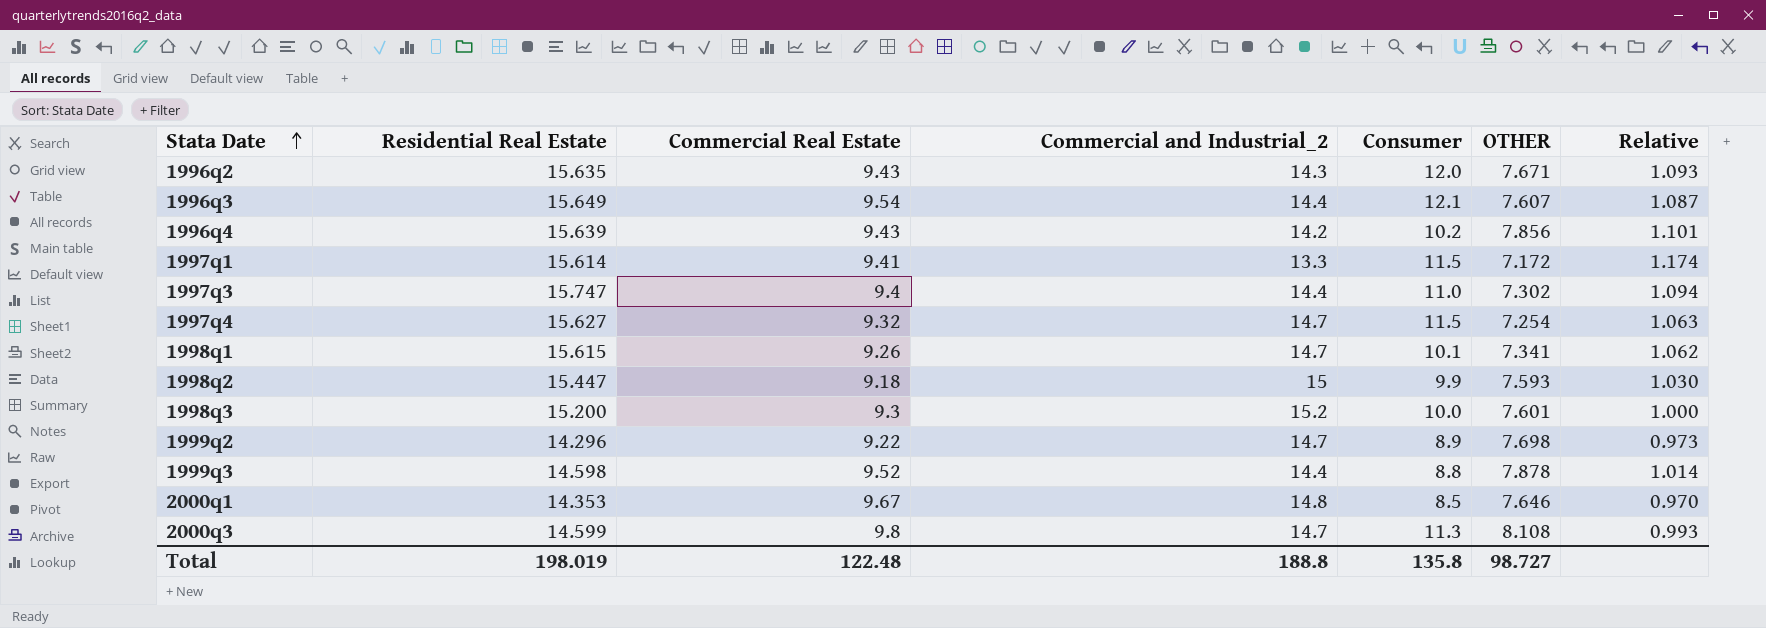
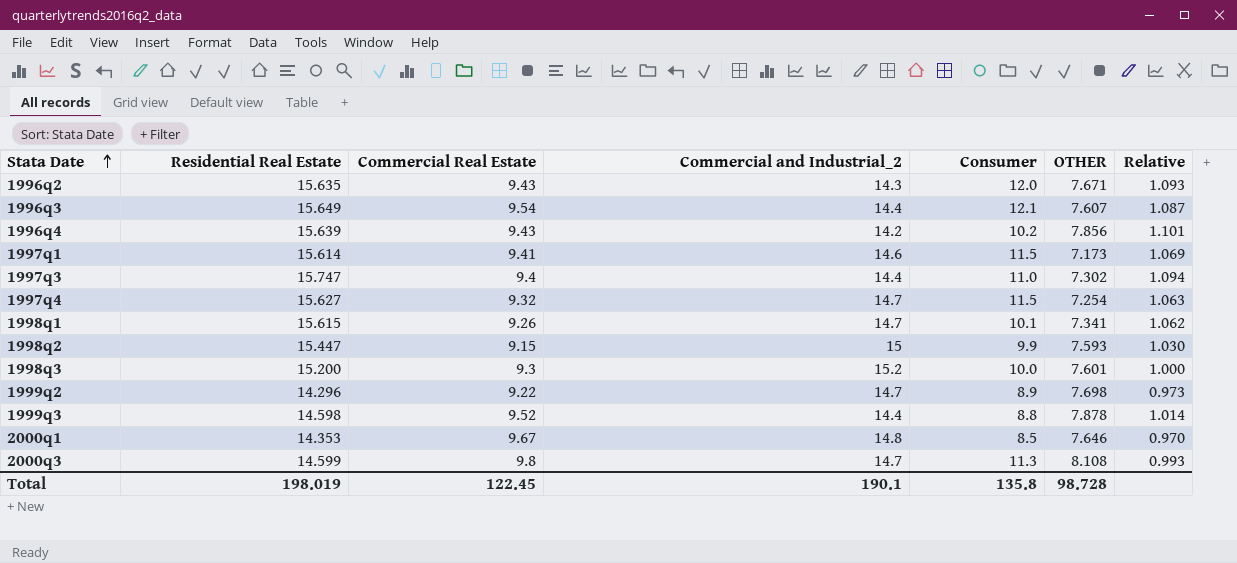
1997q1 | Commercial and Industrial_2: 13.3 -> 14.6
1997q1 | OTHER: 7.172 -> 7.173
1997q1 | Relative: 1.174 -> 1.069
1998q2 | Commercial Real Estate: 9.18 -> 9.15
Total | Commercial Real Estate: 122.48 -> 122.45
Total | Commercial and Industrial_2: 188.8 -> 190.1
Total | OTHER: 98.727 -> 98.728

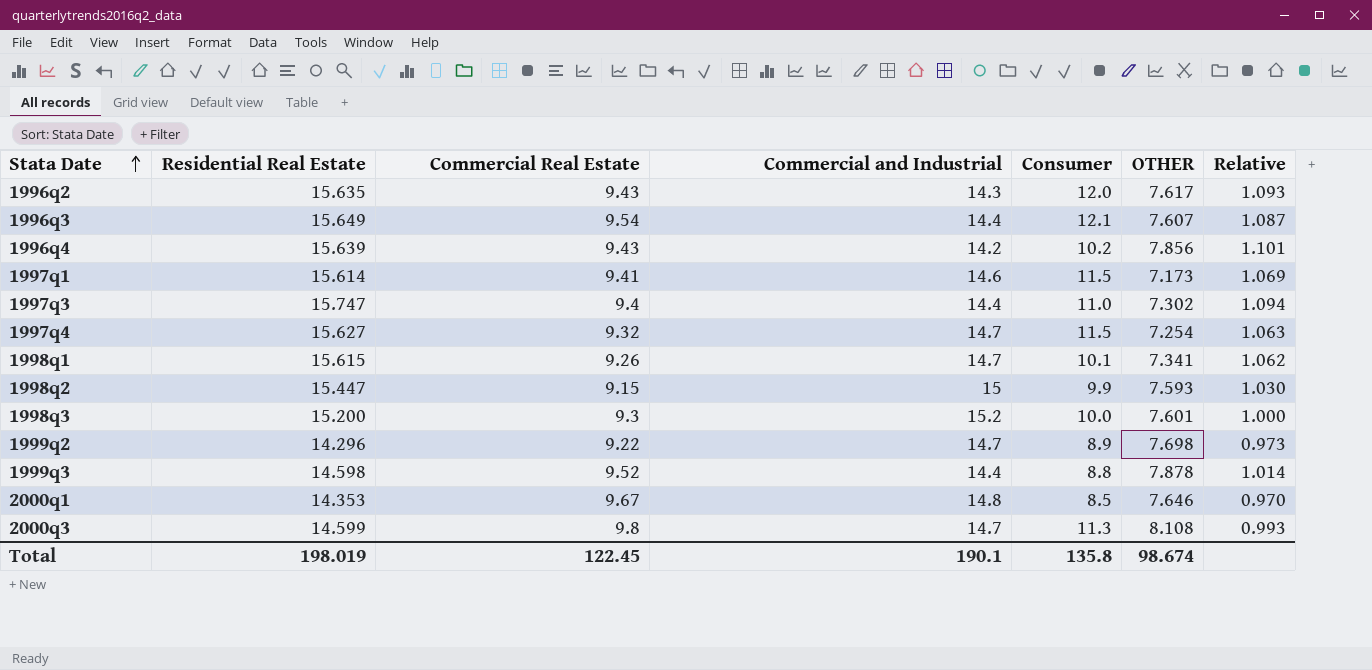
column name: Commercial and Industrial_2 -> Commercial and Industrial
1996q2 | OTHER: 7.671 -> 7.617
Total | OTHER: 98.728 -> 98.674

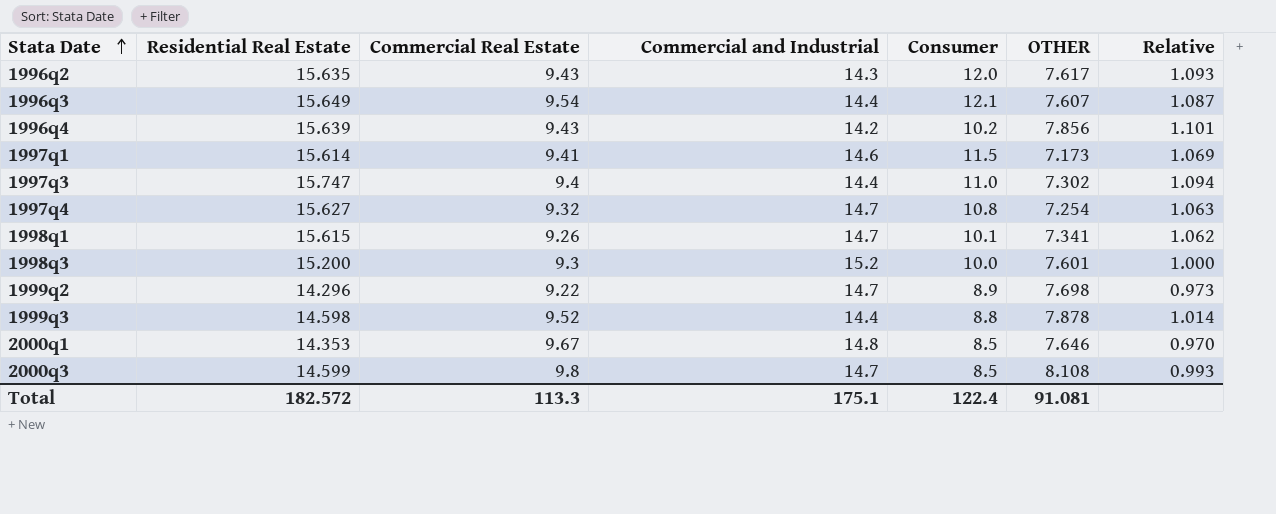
row 1998q2: 15.447 | 9.15 | 15 | 9.9 | 7.593 | 1.030 -> none
1997q4 | Consumer: 11.5 -> 10.8
2000q3 | Consumer: 11.3 -> 8.5
Total | Residential Real Estate: 198.019 -> 182.572
Total | Commercial Real Estate: 122.45 -> 113.3
Total | Commercial and Industrial: 190.1 -> 175.1
Total | Consumer: 135.8 -> 122.4
Total | OTHER: 98.674 -> 91.081

